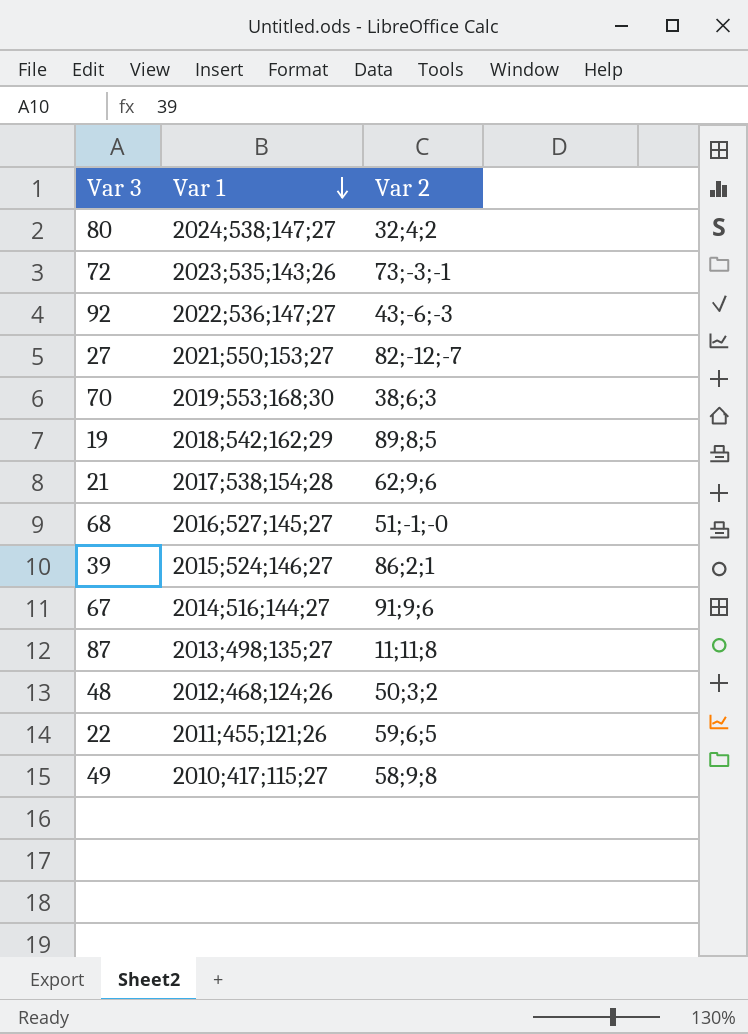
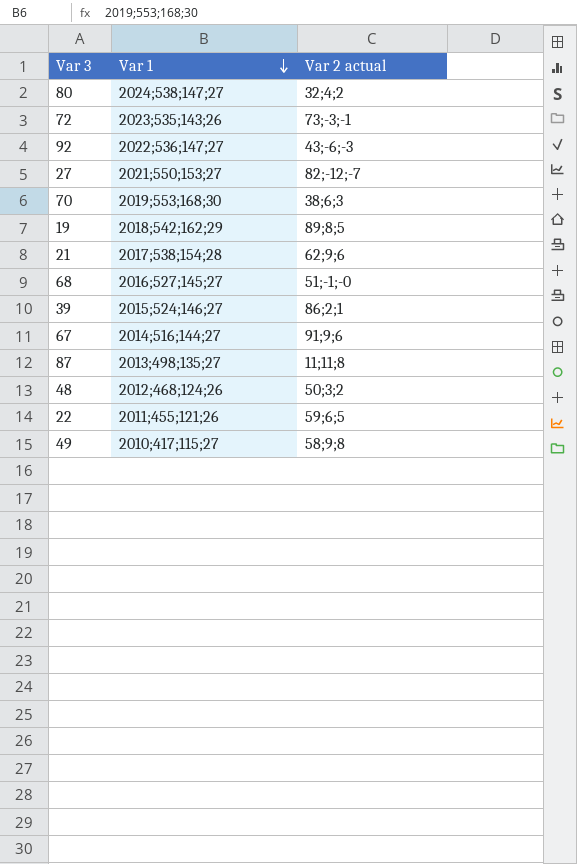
column name: Var 2 -> Var 2 actual

